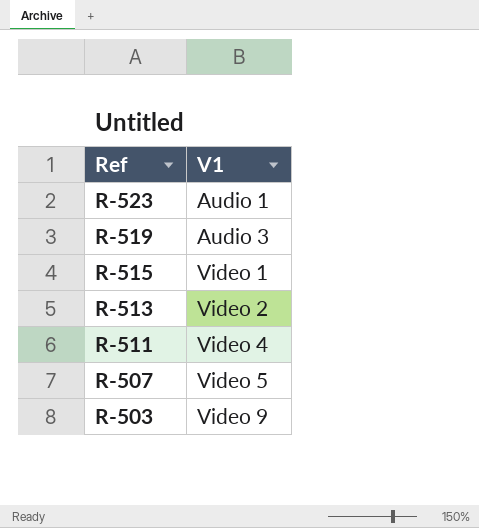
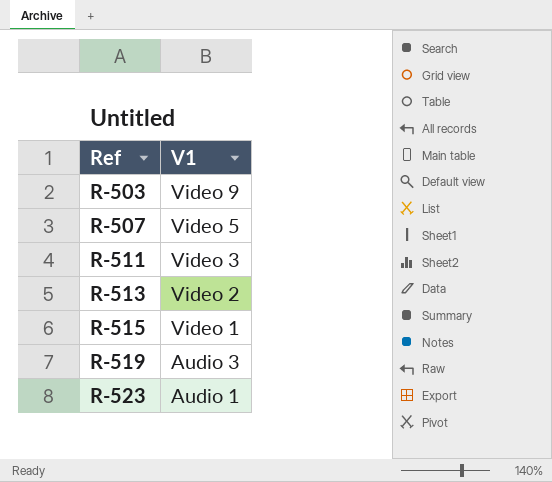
row order: Ref descending -> Ref ascending
R-511 | V1: Video 4 -> Video 3

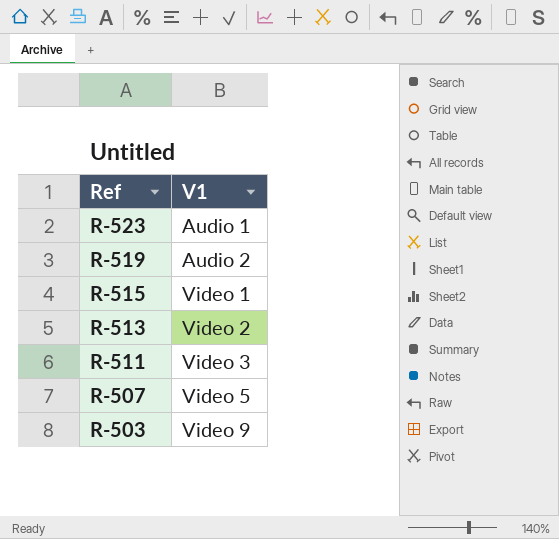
row order: Ref ascending -> Ref descending
R-519 | V1: Audio 3 -> Audio 2

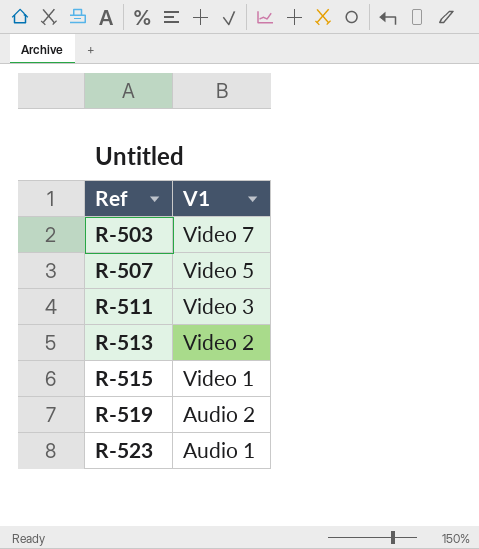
row order: Ref descending -> Ref ascending
R-503 | V1: Video 9 -> Video 7

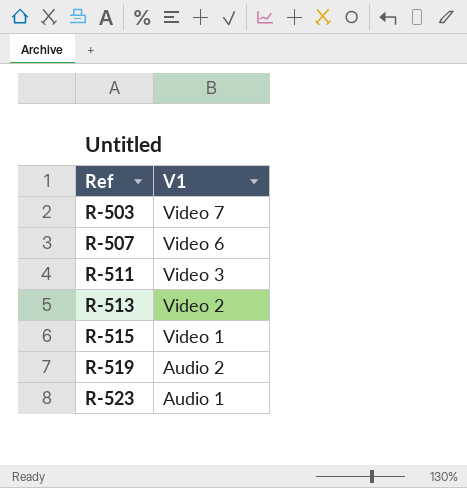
R-507 | V1: Video 5 -> Video 6

